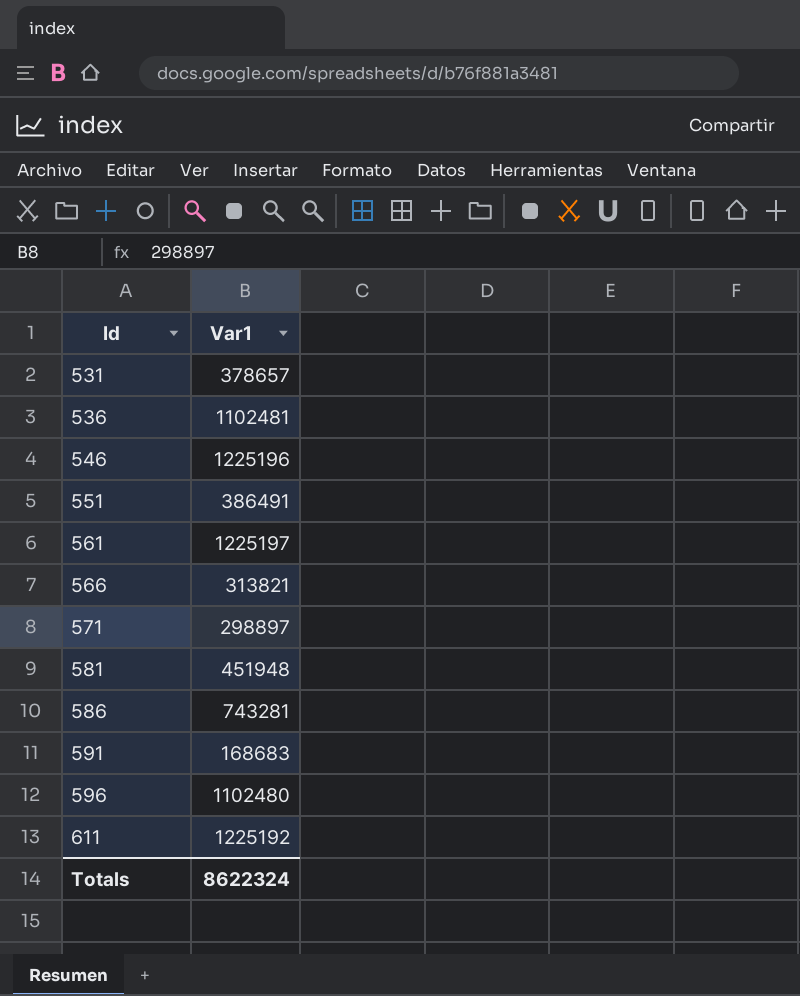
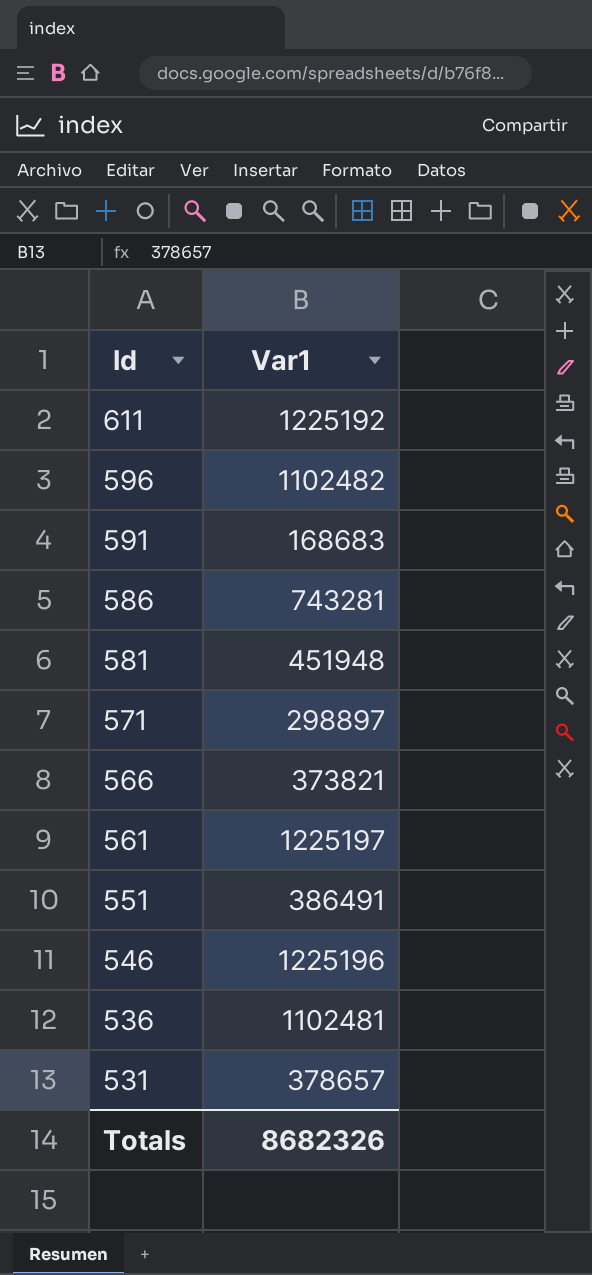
row order: Id ascending -> Id descending
596 | Var1: 1102480 -> 1102482
566 | Var1: 313821 -> 373821
Totals | Var1: 8622324 -> 8682326

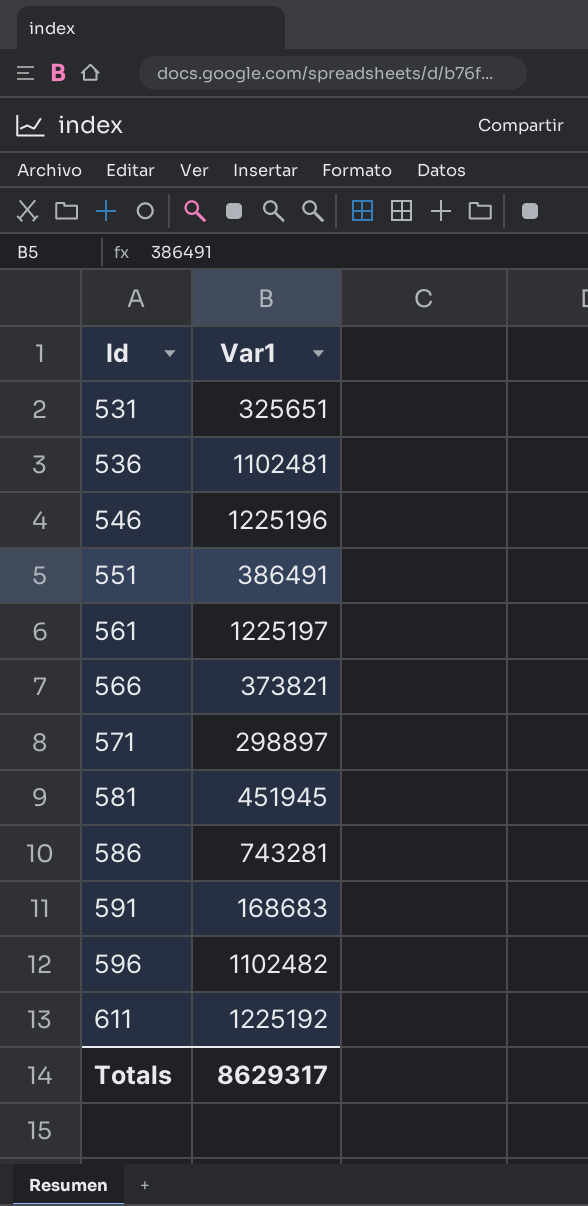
row order: Id descending -> Id ascending
531 | Var1: 378657 -> 325651
581 | Var1: 451948 -> 451945
Totals | Var1: 8682326 -> 8629317

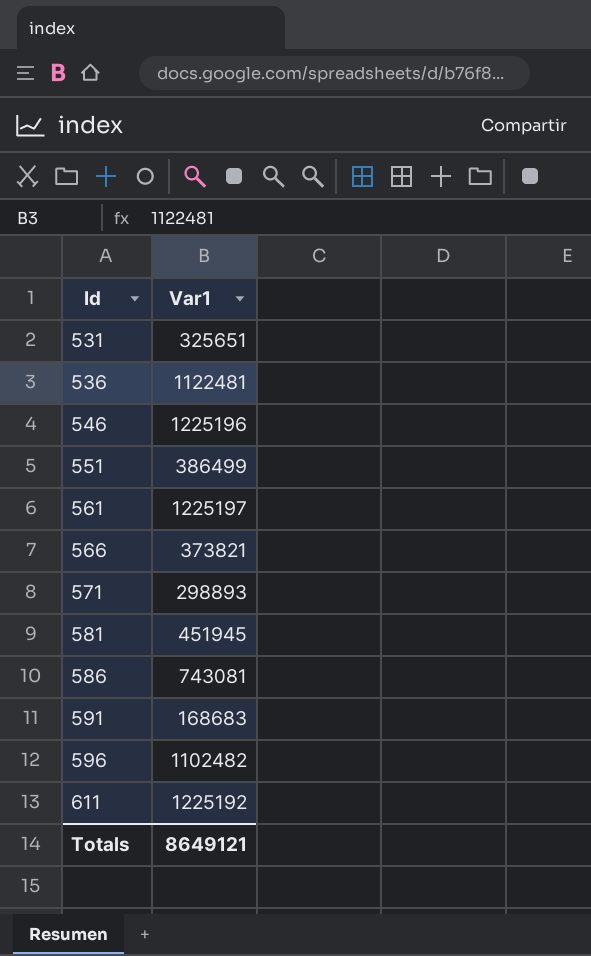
536 | Var1: 1102481 -> 1122481
551 | Var1: 386491 -> 386499
571 | Var1: 298897 -> 298893
586 | Var1: 743281 -> 743081
Totals | Var1: 8629317 -> 8649121

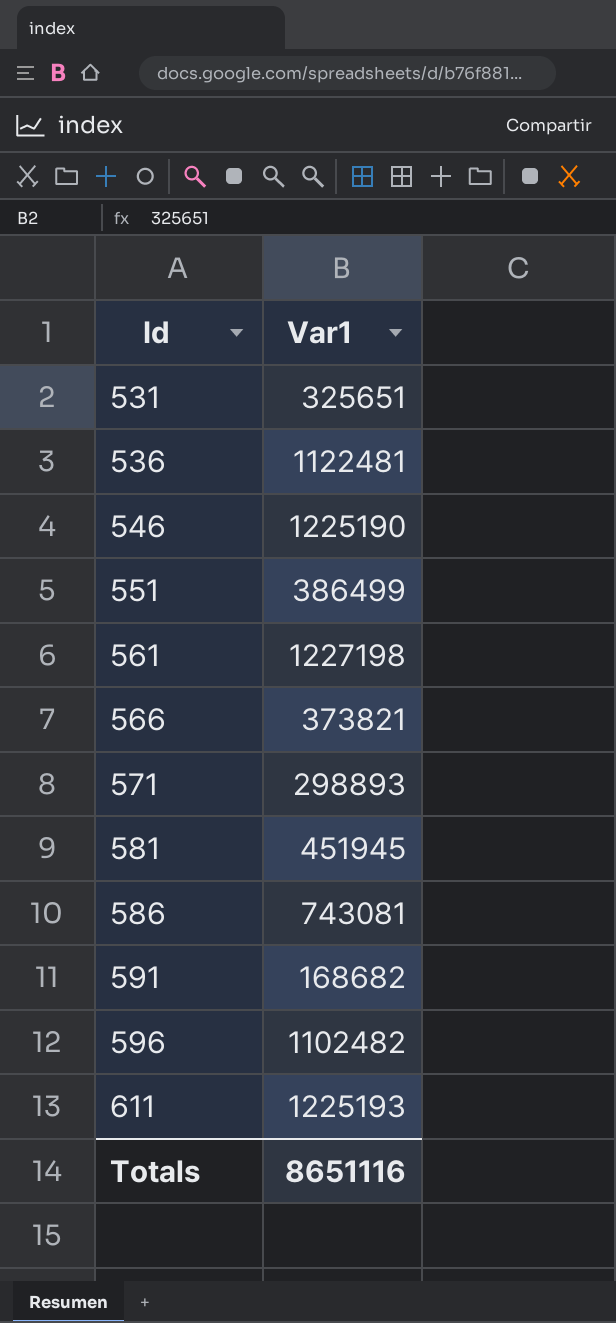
546 | Var1: 1225196 -> 1225190
561 | Var1: 1225197 -> 1227198
591 | Var1: 168683 -> 168682
611 | Var1: 1225192 -> 1225193
Totals | Var1: 8649121 -> 8651116

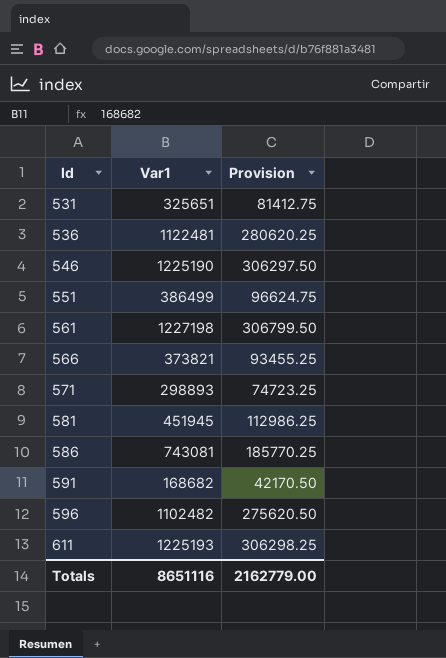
column Provision | formula: none -> [Var1] * 0.25

